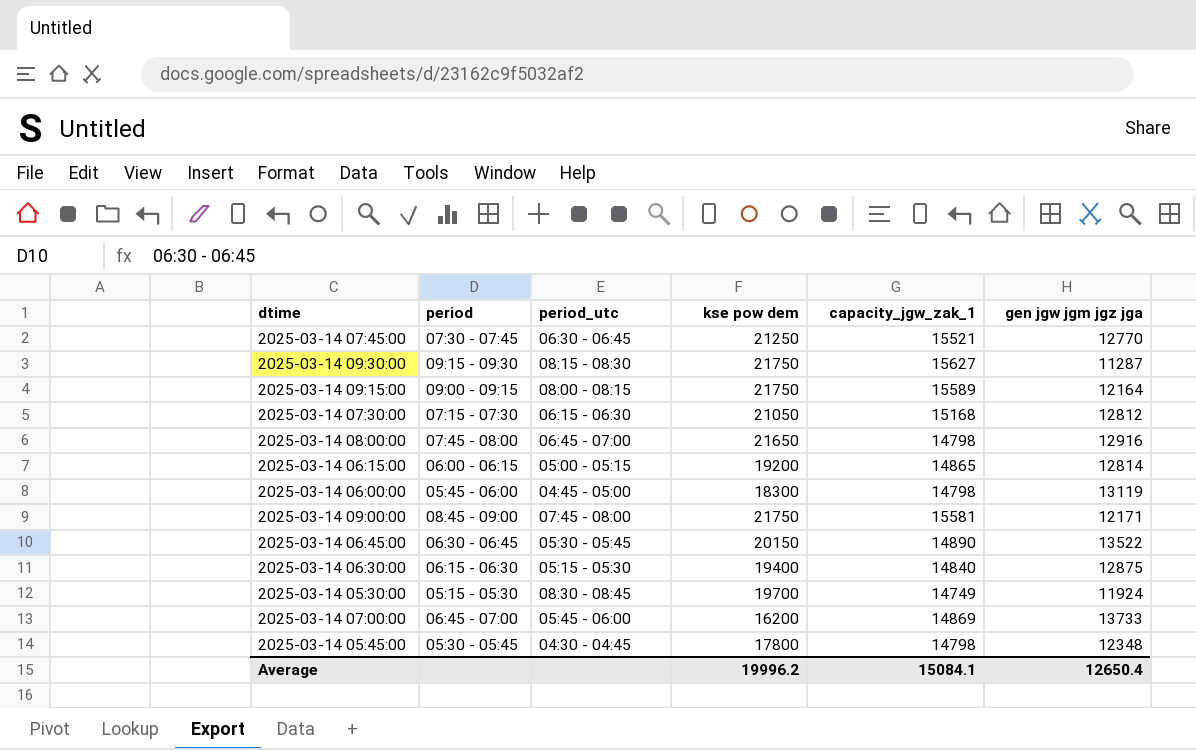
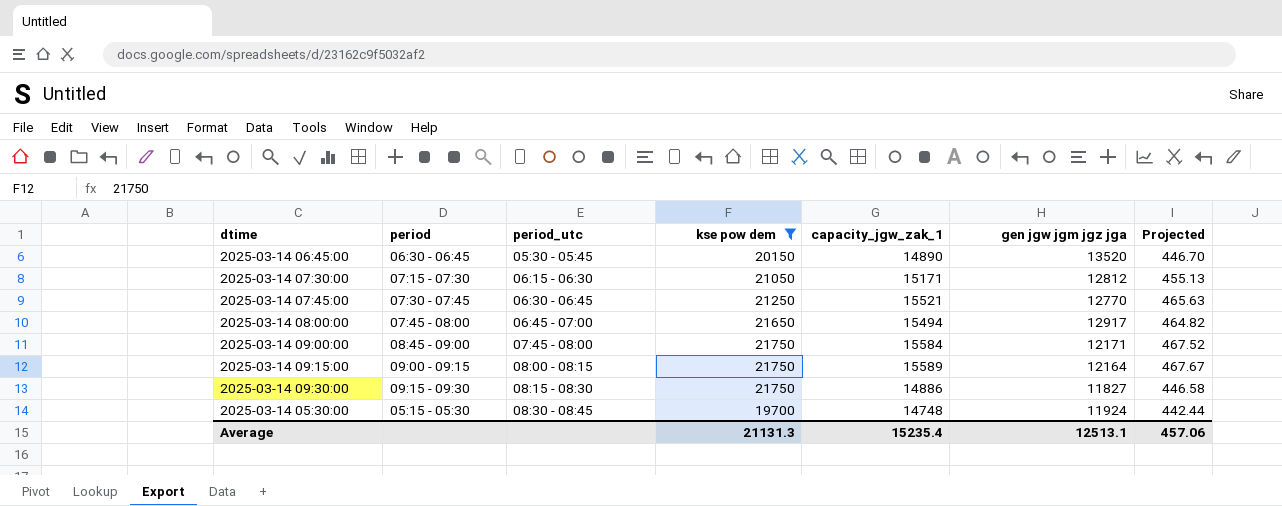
filter: none -> kse pow dem >= 19700
row order: none -> period_utc ascending
column Projected | formula: none -> [capacity_jgw_zak_1] * 0.03
2025-03-14 06:45:00 | gen jgw jgm jgz jga: 13522 -> 13520
2025-03-14 07:30:00 | capacity_jgw_zak_1: 15168 -> 15171
2025-03-14 08:00:00 | capacity_jgw_zak_1: 14798 -> 15494
2025-03-14 08:00:00 | gen jgw jgm jgz jga: 12916 -> 12917
2025-03-14 09:00:00 | capacity_jgw_zak_1: 15581 -> 15584
2025-03-14 09:30:00 | capacity_jgw_zak_1: 15627 -> 14886
2025-03-14 09:30:00 | gen jgw jgm jgz jga: 11287 -> 11827
2025-03-14 05:30:00 | capacity_jgw_zak_1: 14749 -> 14748
Average | kse pow dem: 19996.2 -> 21131.3
Average | capacity_jgw_zak_1: 15084.1 -> 15235.4
Average | gen jgw jgm jgz jga: 12650.4 -> 12513.1

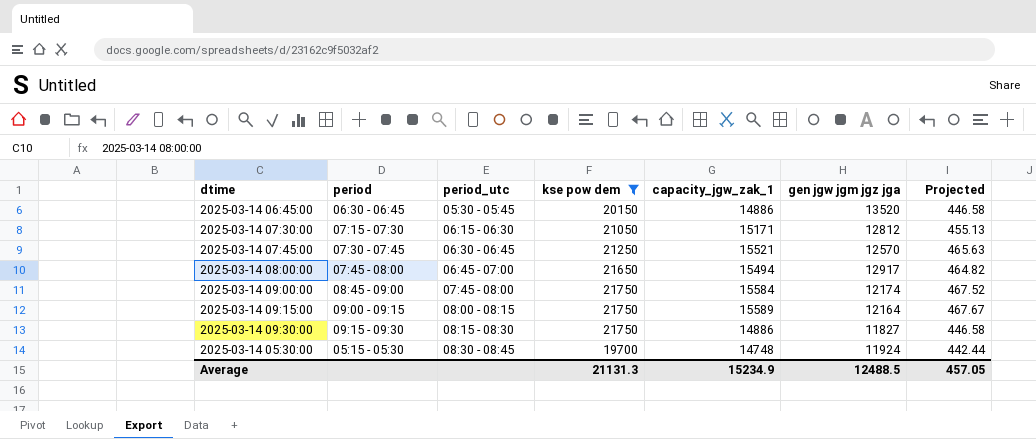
2025-03-14 06:45:00 | capacity_jgw_zak_1: 14890 -> 14886
2025-03-14 06:45:00 | Projected: 446.70 -> 446.58
2025-03-14 07:45:00 | gen jgw jgm jgz jga: 12770 -> 12570
2025-03-14 09:00:00 | gen jgw jgm jgz jga: 12171 -> 12174
Average | capacity_jgw_zak_1: 15235.4 -> 15234.9
Average | gen jgw jgm jgz jga: 12513.1 -> 12488.5
Average | Projected: 457.06 -> 457.05

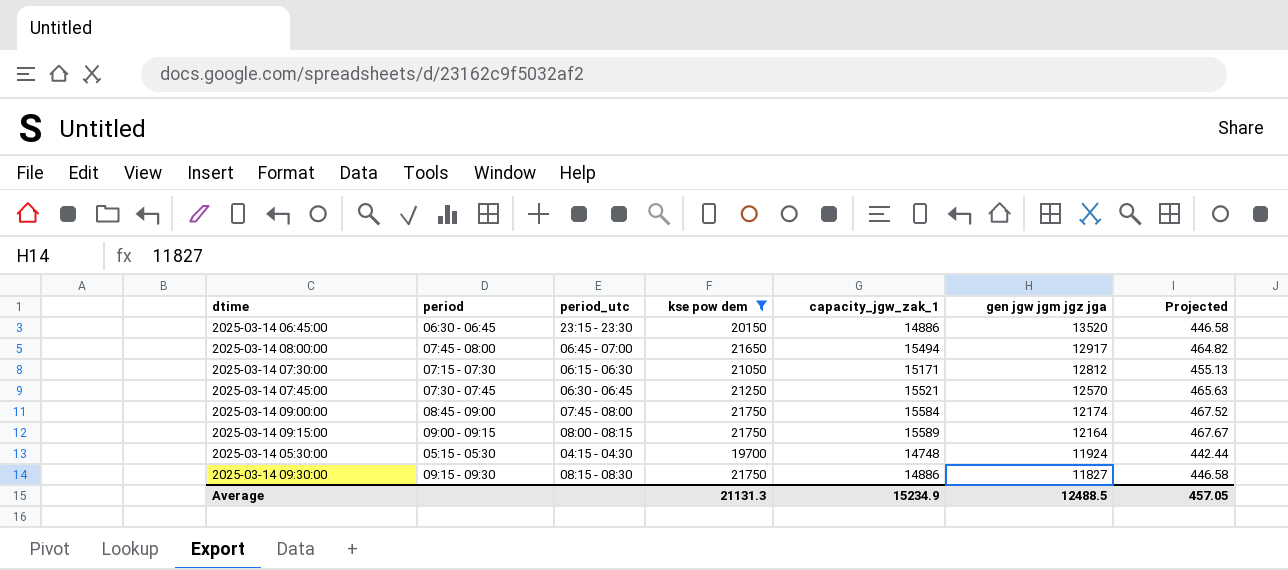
row order: period_utc ascending -> gen jgw jgm jgz jga descending
2025-03-14 06:45:00 | period_utc: 05:30 - 05:45 -> 23:15 - 23:30
2025-03-14 05:30:00 | period_utc: 08:30 - 08:45 -> 04:15 - 04:30

